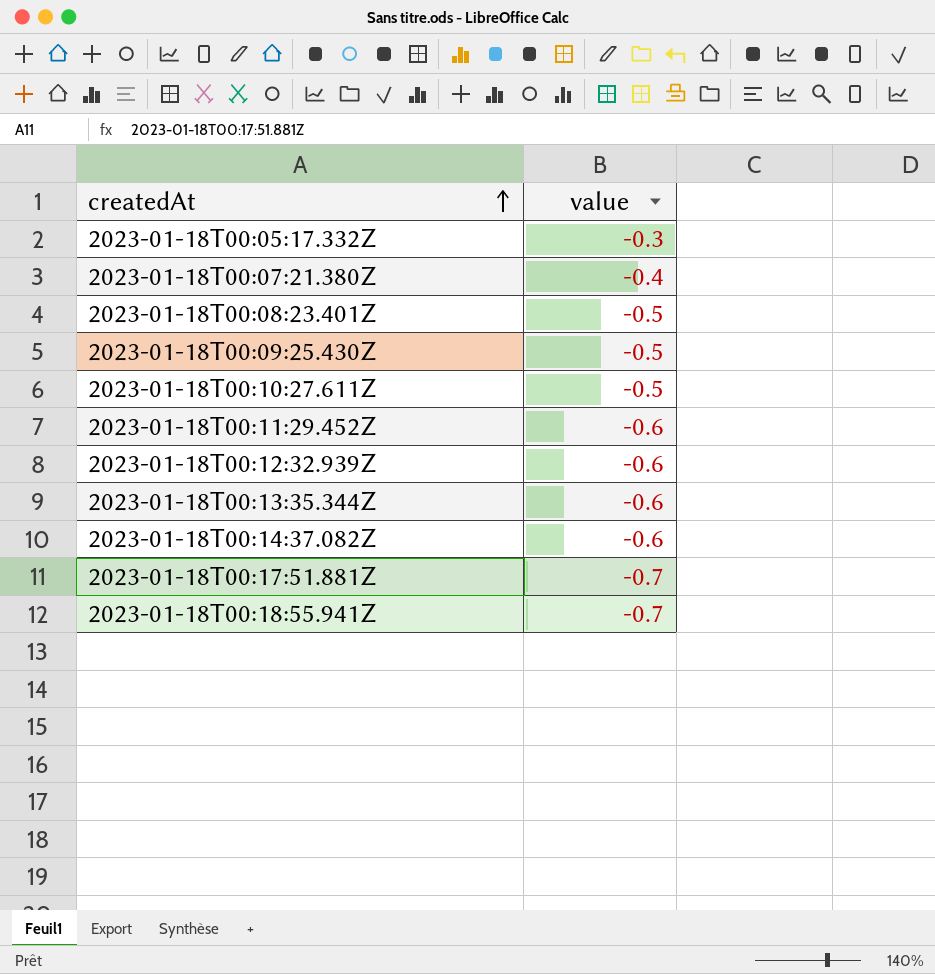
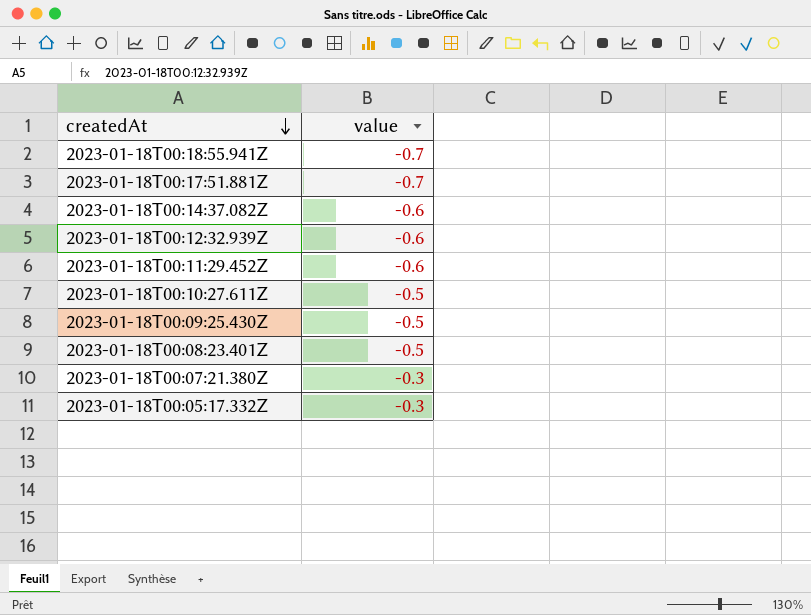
row order: createdAt ascending -> createdAt descending
row 2023-01-18T00:13:35.344Z: -0.6 -> none
2023-01-18T00:07:21.380Z | value: -0.4 -> -0.3

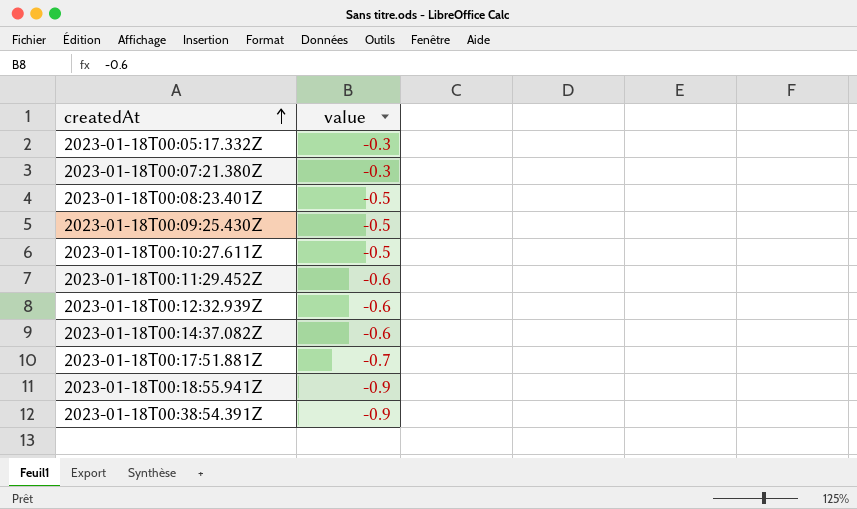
row order: createdAt descending -> createdAt ascending
2023-01-18T00:18:55.941Z | value: -0.7 -> -0.9
row 2023-01-18T00:38:54.391Z: none -> -0.9

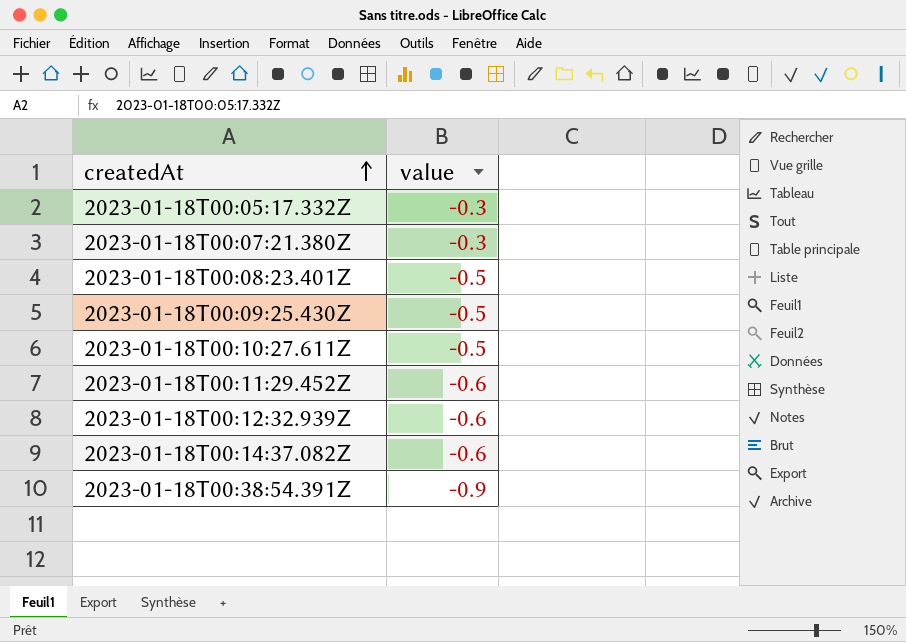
row 2023-01-18T00:17:51.881Z: -0.7 -> none
row 2023-01-18T00:18:55.941Z: -0.9 -> none

